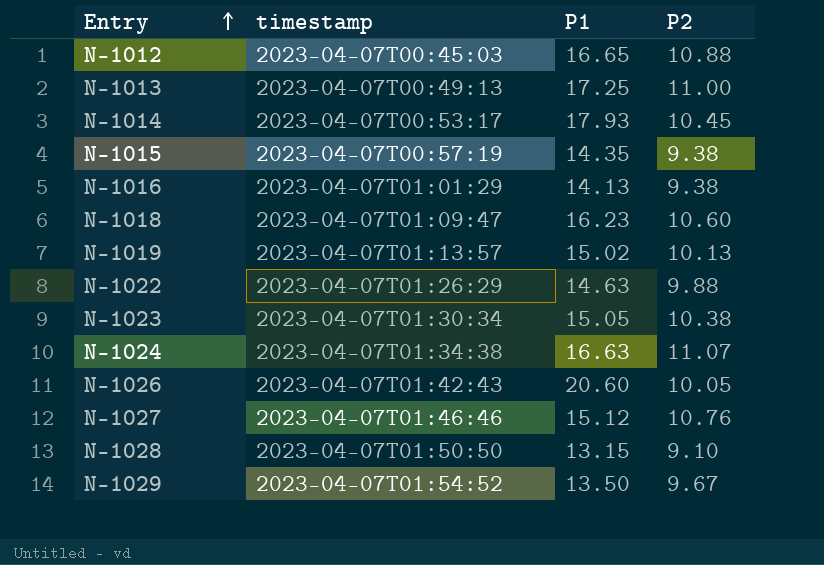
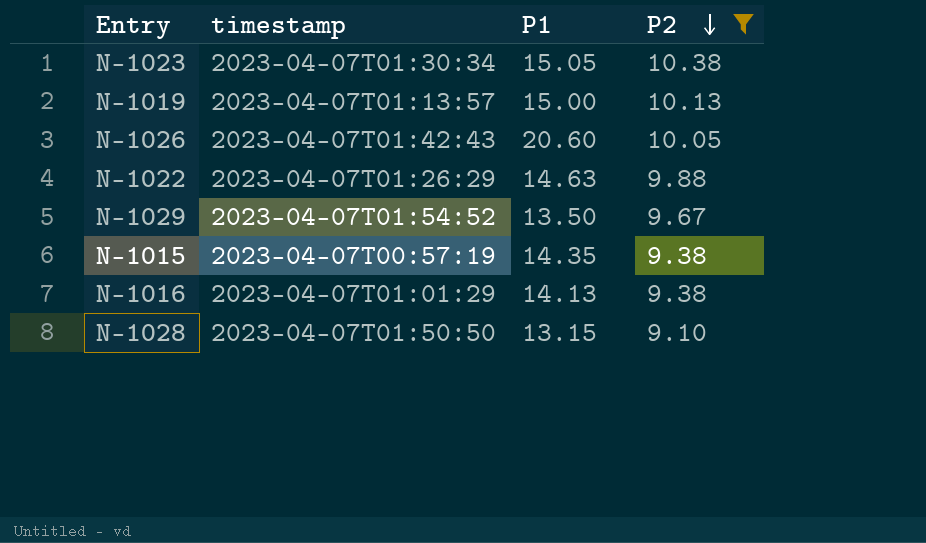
filter: none -> P2 <= 10.38
row order: Entry ascending -> P2 descending
N-1019 | P1: 15.02 -> 15.00

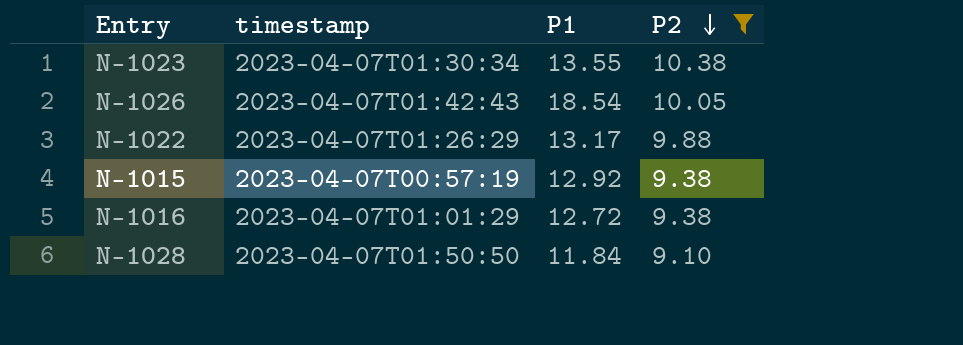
row N-1019: 2023-04-07T01:13:57 | 15.00 | 10.13 -> none
row N-1029: 2023-04-07T01:54:52 | 13.50 | 9.67 -> none
N-1023 | P1: 15.05 -> 13.55
N-1026 | P1: 20.60 -> 18.54
N-1022 | P1: 14.63 -> 13.17
N-1015 | P1: 14.35 -> 12.92
N-1016 | P1: 14.13 -> 12.72
N-1028 | P1: 13.15 -> 11.84

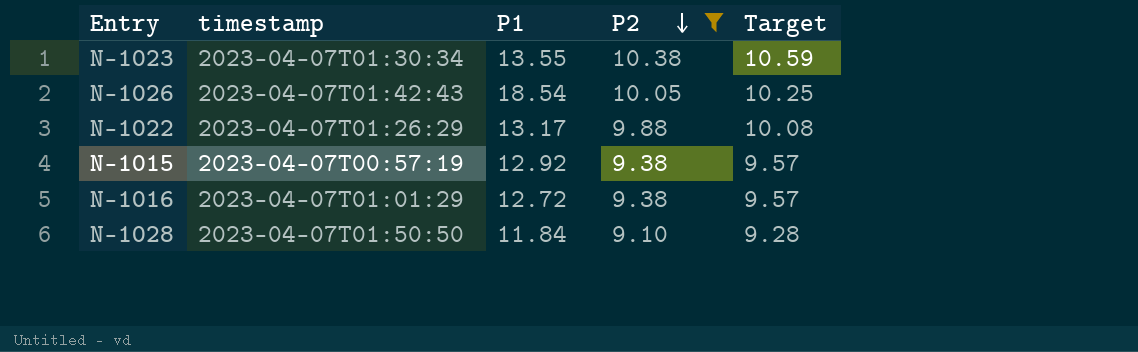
column Target | formula: none -> [P2] * 1.02

